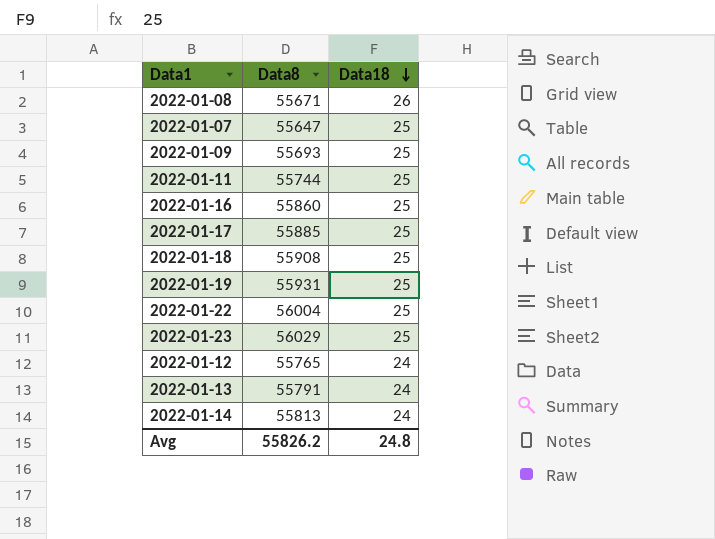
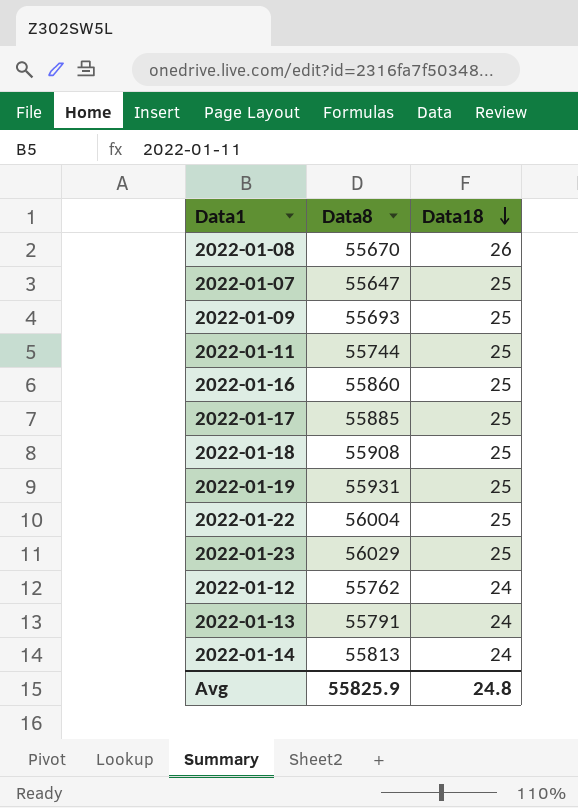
2022-01-08 | Data8: 55671 -> 55670
2022-01-12 | Data8: 55765 -> 55762
Avg | Data8: 55826.2 -> 55825.9

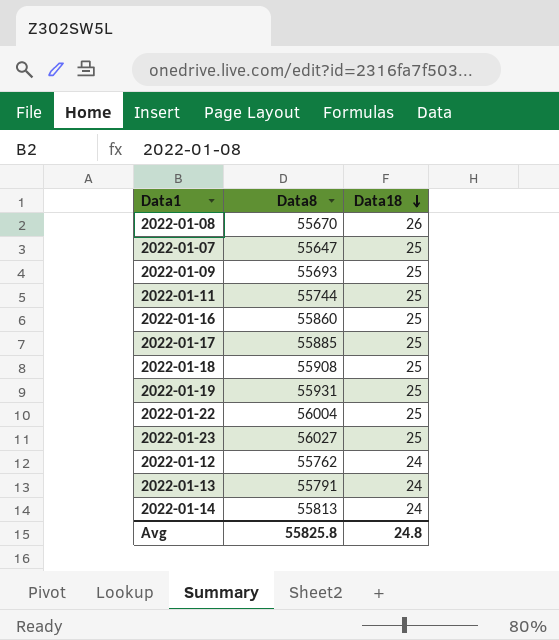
2022-01-23 | Data8: 56029 -> 56027
Avg | Data8: 55825.9 -> 55825.8

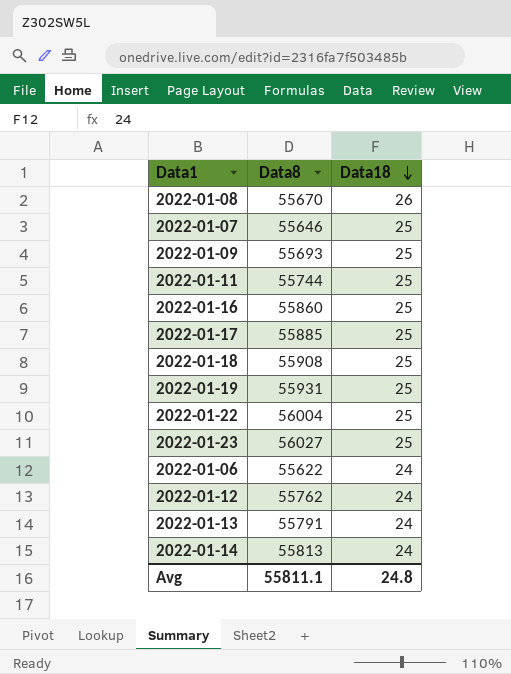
2022-01-07 | Data8: 55647 -> 55646
row 2022-01-06: none -> 55622 | 24
Avg | Data8: 55825.8 -> 55811.1

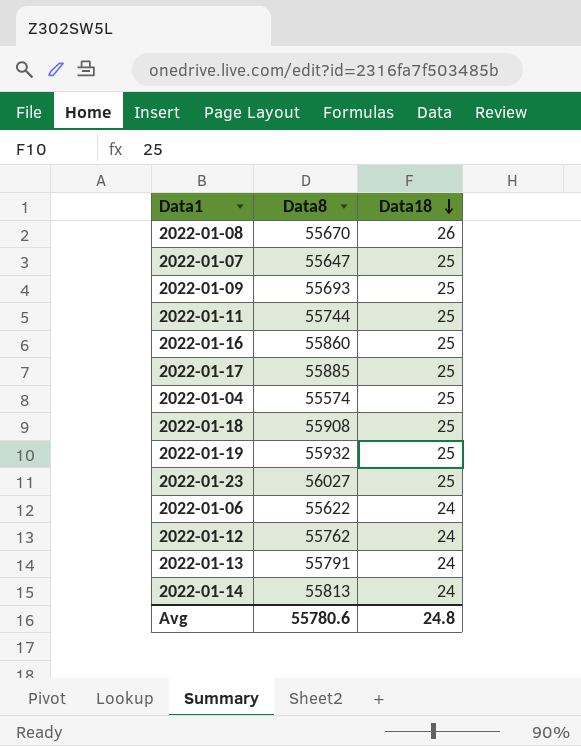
row 2022-01-22: 56004 | 25 -> none
2022-01-07 | Data8: 55646 -> 55647
row 2022-01-04: none -> 55574 | 25
2022-01-19 | Data8: 55931 -> 55932
Avg | Data8: 55811.1 -> 55780.6

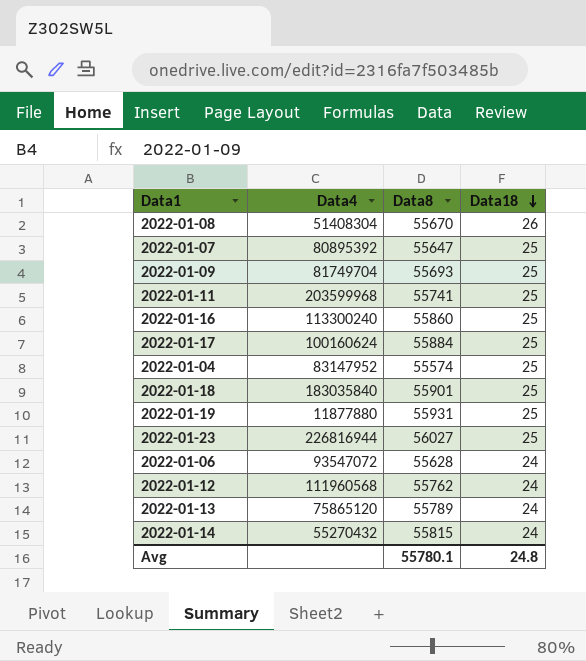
column Data4 | position: none -> 2
2022-01-11 | Data8: 55744 -> 55741
2022-01-17 | Data8: 55885 -> 55884
2022-01-18 | Data8: 55908 -> 55901
2022-01-19 | Data8: 55932 -> 55931
2022-01-06 | Data8: 55622 -> 55628
2022-01-13 | Data8: 55791 -> 55789
2022-01-14 | Data8: 55813 -> 55815
Avg | Data8: 55780.6 -> 55780.1

